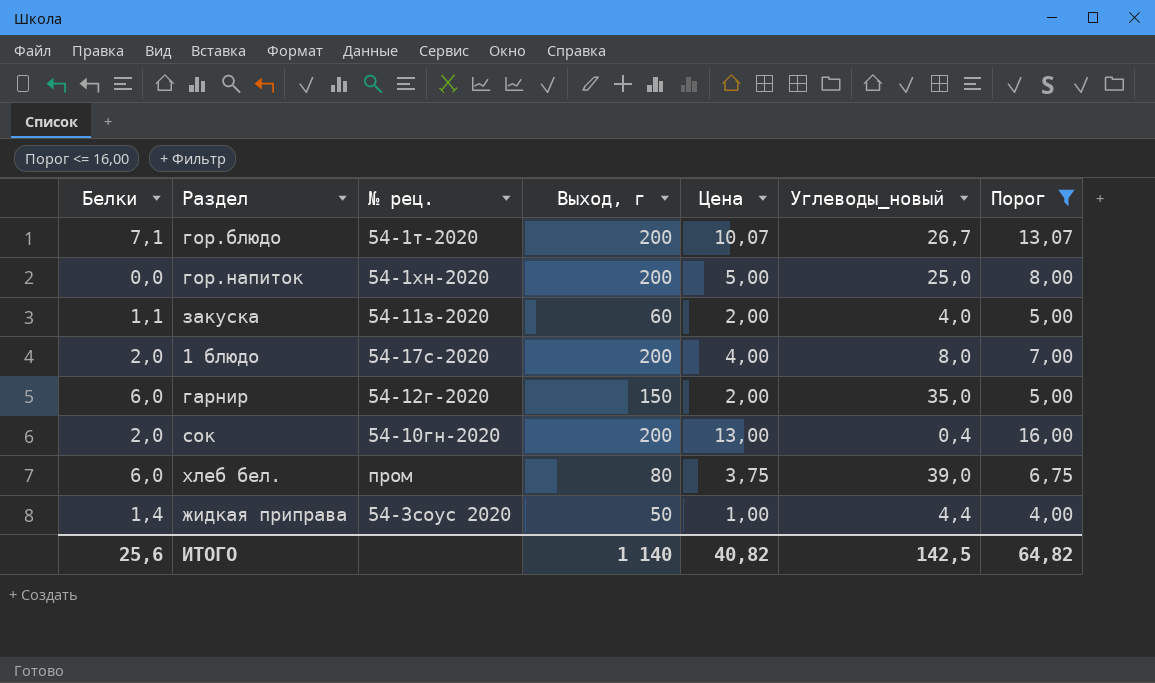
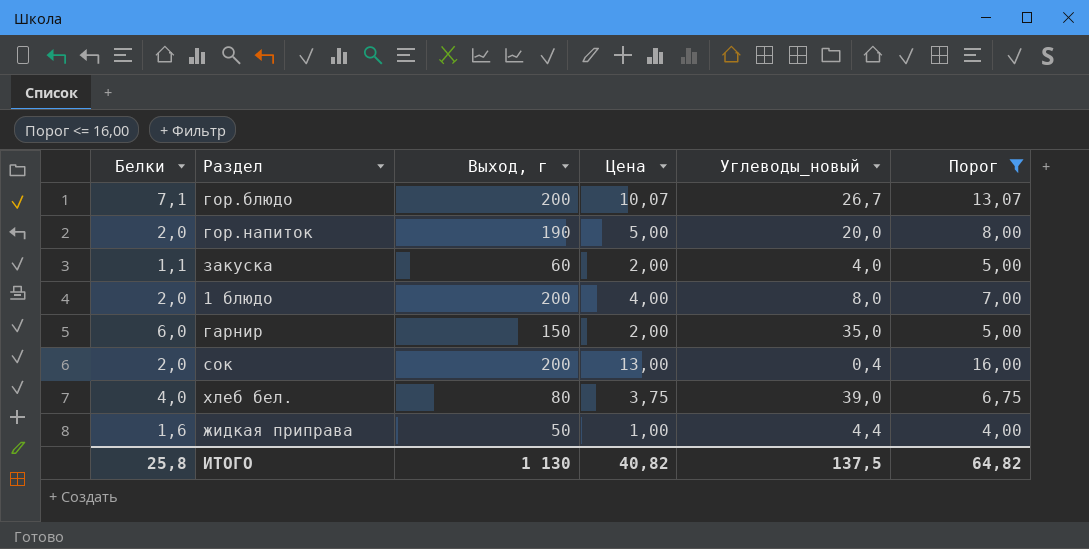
column № рец. | position: 3 -> none
гор.напиток | Белки: 0,0 -> 2,0
гор.напиток | Выход, г: 200 -> 190
гор.напиток | Углеводы_новый: 25,0 -> 20,0
хлеб бел. | Белки: 6,0 -> 4,0
жидкая приправа | Белки: 1,4 -> 1,6
ИТОГО | Белки: 25,6 -> 25,8
ИТОГО | Выход, г: 1 140 -> 1 130
ИТОГО | Углеводы_новый: 142,5 -> 137,5

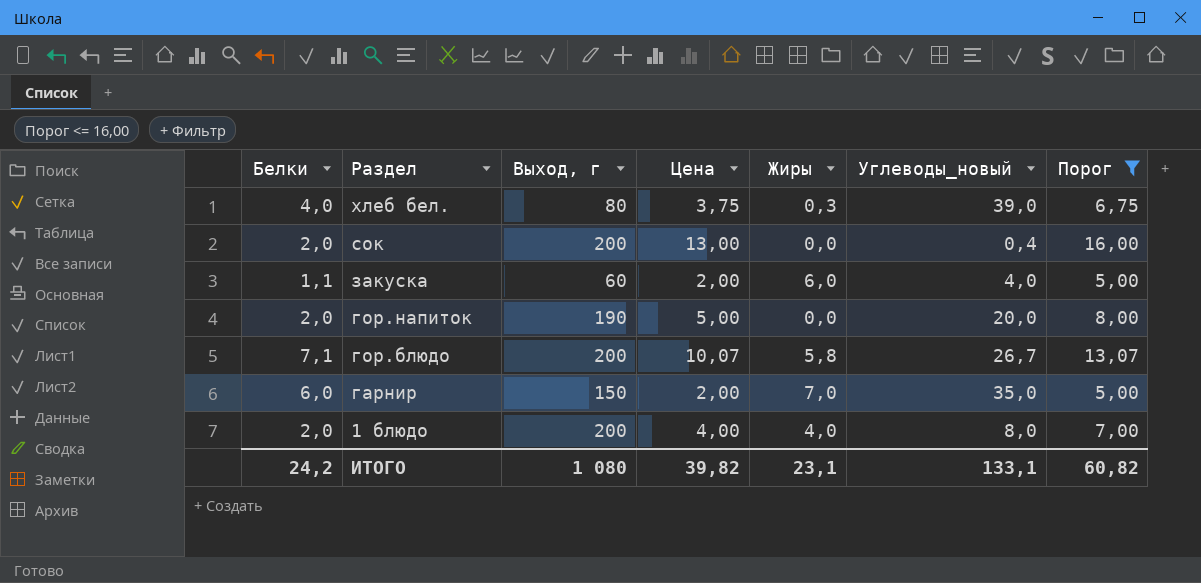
row order: none -> Раздел descending
column Жиры | position: none -> 5
row жидкая приправа: 1,6 | 50 | 1,00 | 4,4 | 4,00 -> none
ИТОГО | Белки: 25,8 -> 24,2
ИТОГО | Выход, г: 1 130 -> 1 080
ИТОГО | Цена: 40,82 -> 39,82
ИТОГО | Углеводы_новый: 137,5 -> 133,1
ИТОГО | Порог: 64,82 -> 60,82

